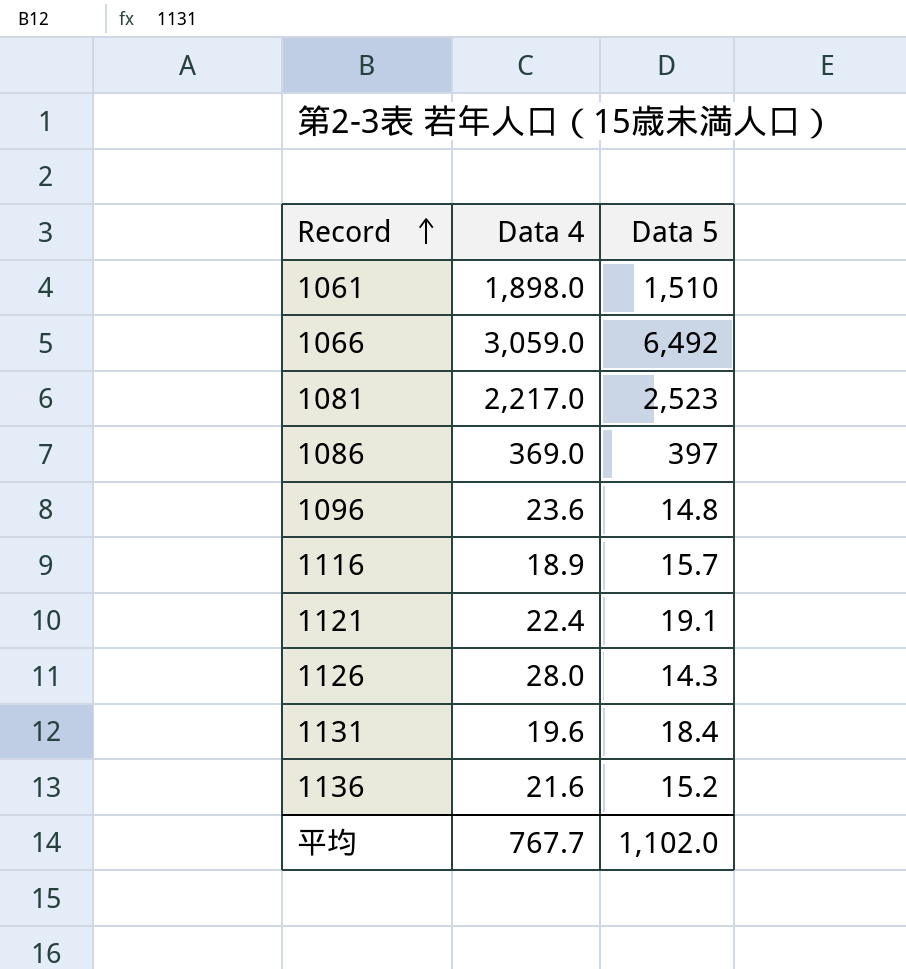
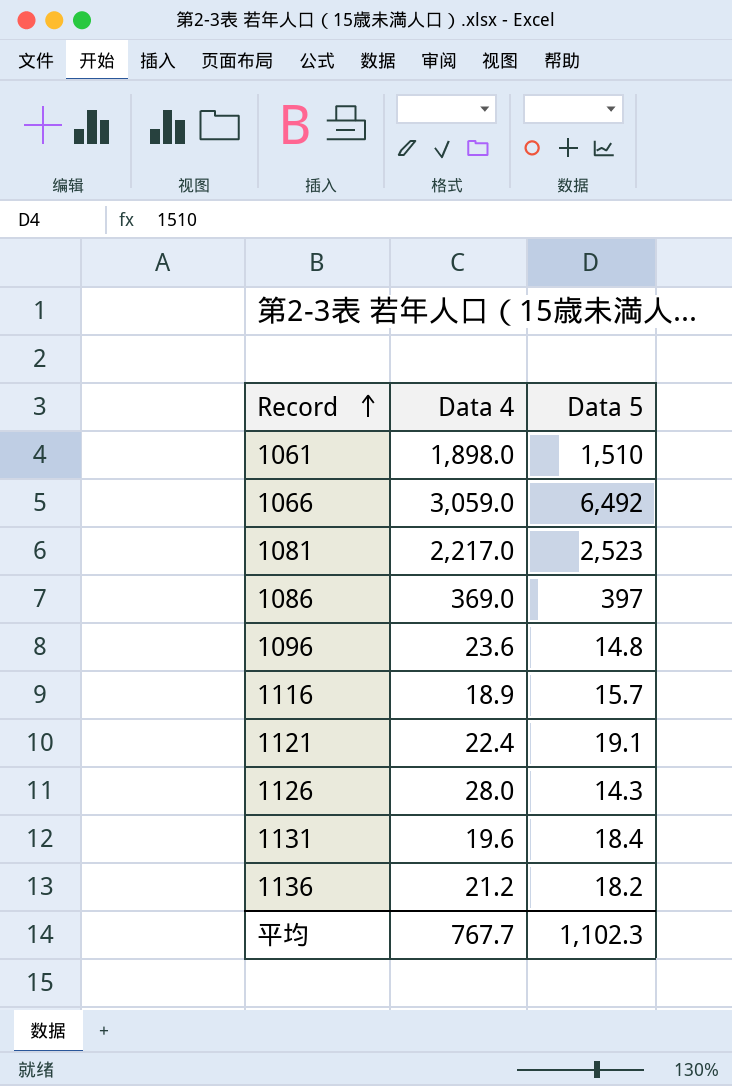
1136 | Data 4: 21.6 -> 21.2
1136 | Data 5: 15.2 -> 18.2
平均 | Data 5: 1,102.0 -> 1,102.3

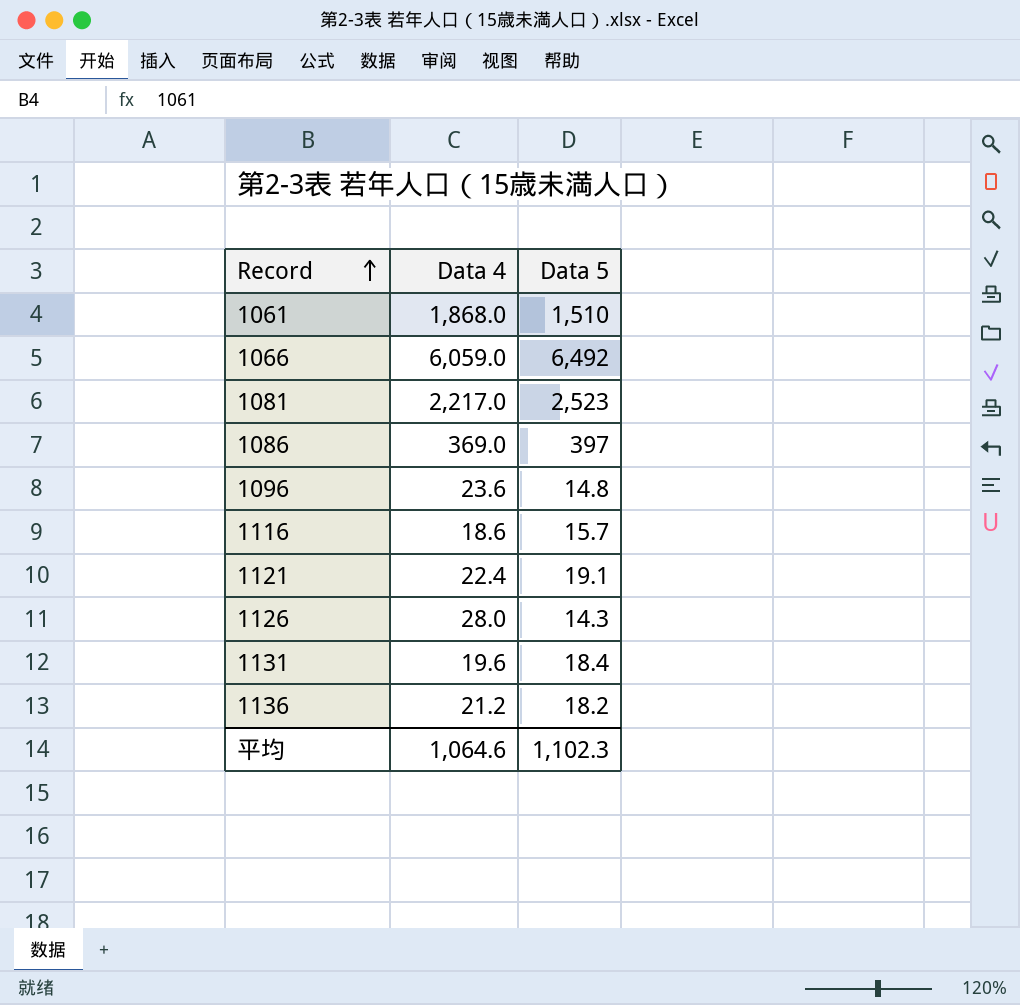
1061 | Data 4: 1,898.0 -> 1,868.0
1066 | Data 4: 3,059.0 -> 6,059.0
1116 | Data 4: 18.9 -> 18.6
平均 | Data 4: 767.7 -> 1,064.6

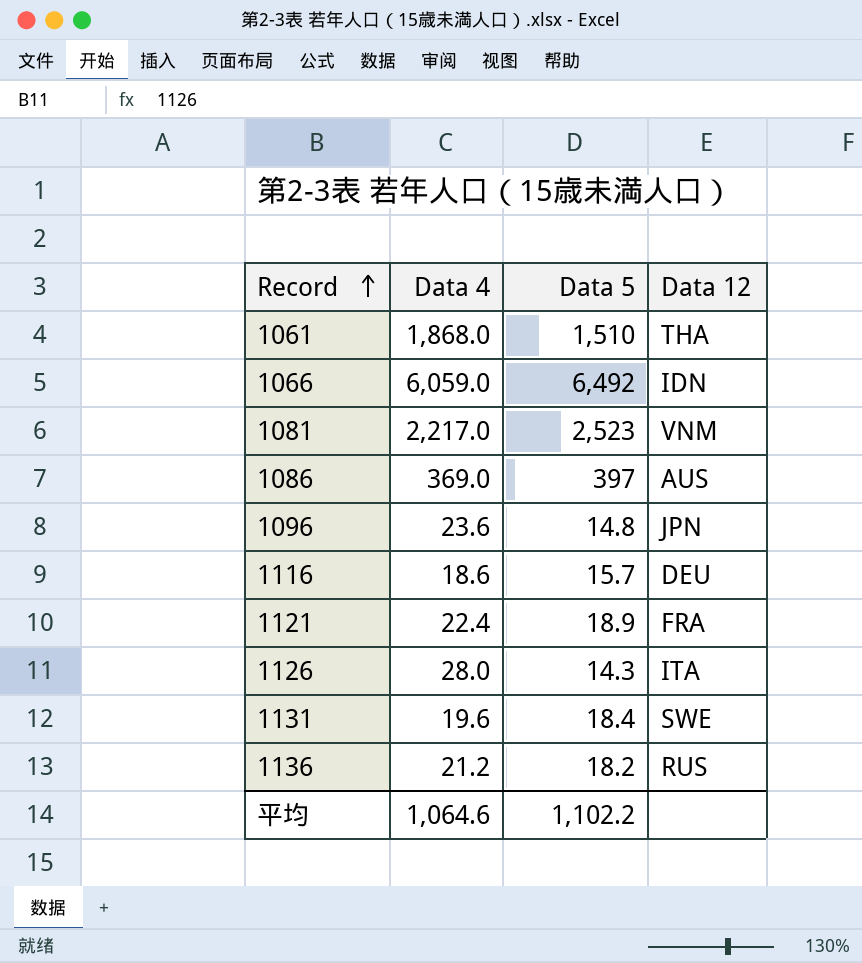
column Data 12 | position: none -> 4
1121 | Data 5: 19.1 -> 18.9
平均 | Data 5: 1,102.3 -> 1,102.2

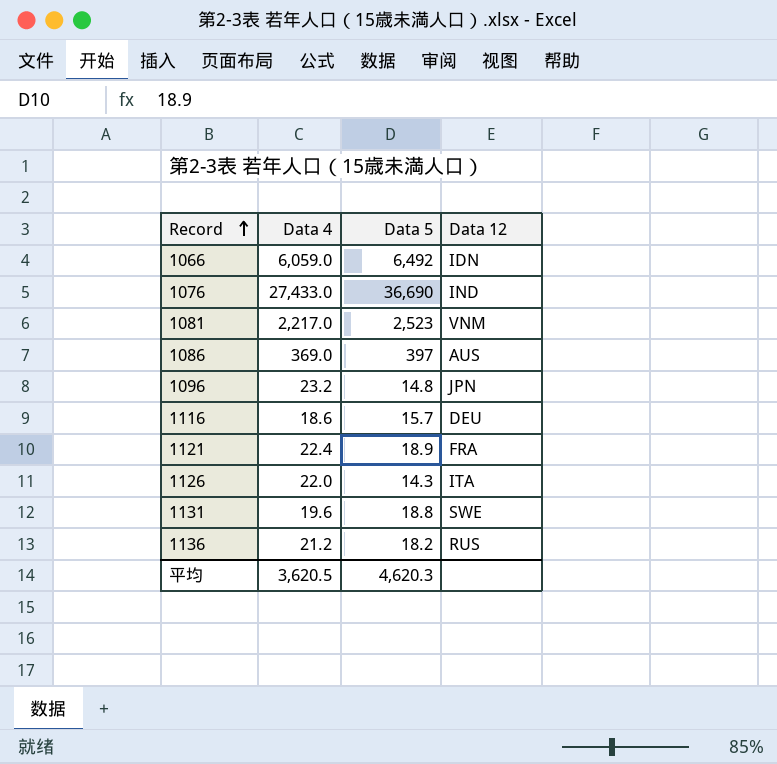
row 1061: 1,868.0 | 1,510 | THA -> none
row 1076: none -> 27,433.0 | 36,690 | IND
1096 | Data 4: 23.6 -> 23.2
1126 | Data 4: 28.0 -> 22.0
1131 | Data 5: 18.4 -> 18.8
平均 | Data 4: 1,064.6 -> 3,620.5
平均 | Data 5: 1,102.2 -> 4,620.3

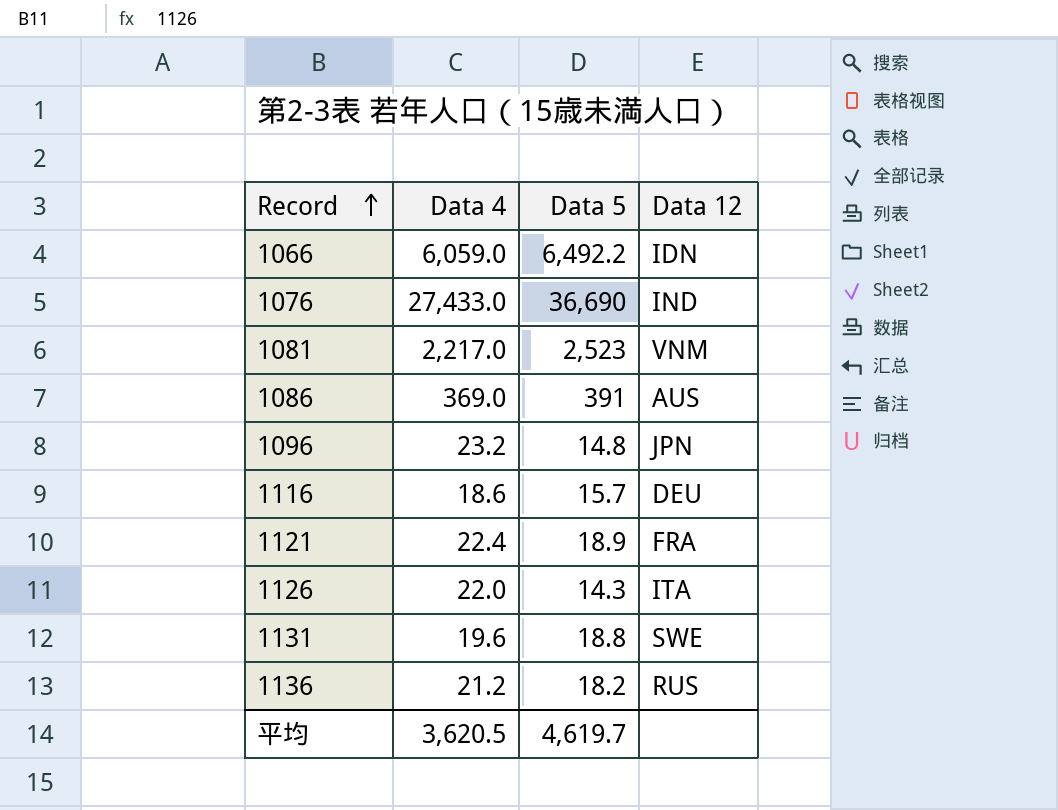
1066 | Data 5: 6,492 -> 6,492.2
1086 | Data 5: 397 -> 391
平均 | Data 5: 4,620.3 -> 4,619.7

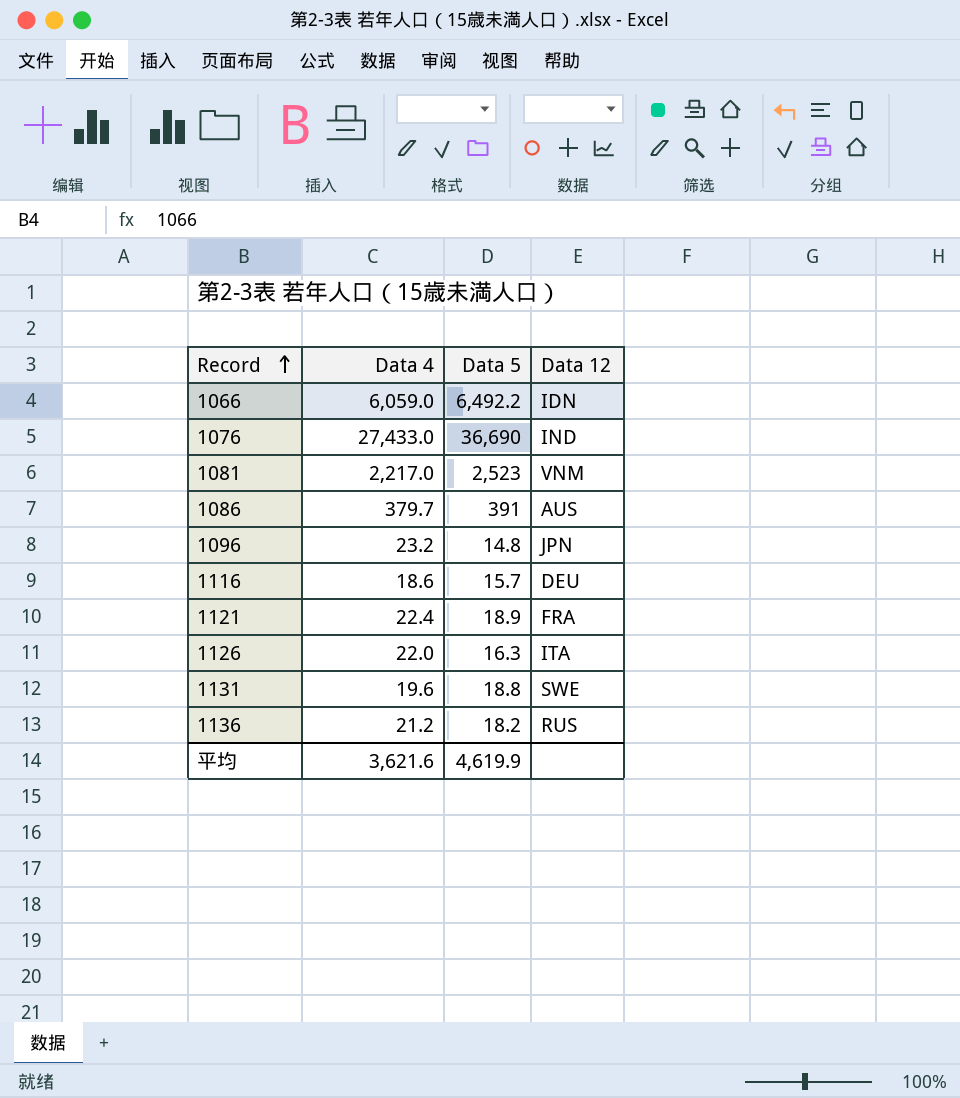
1086 | Data 4: 369.0 -> 379.7
1126 | Data 5: 14.3 -> 16.3
平均 | Data 4: 3,620.5 -> 3,621.6
平均 | Data 5: 4,619.7 -> 4,619.9

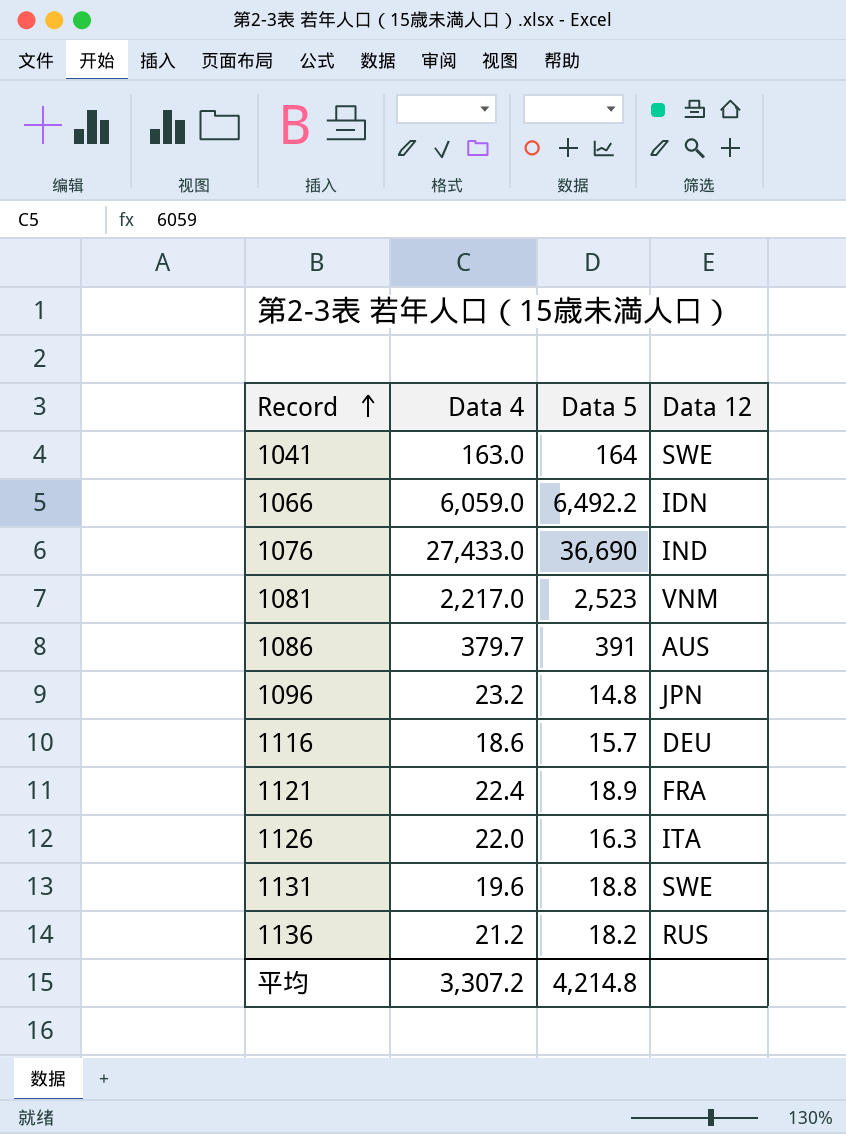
row 1041: none -> 163.0 | 164 | SWE
平均 | Data 4: 3,621.6 -> 3,307.2
平均 | Data 5: 4,619.9 -> 4,214.8

